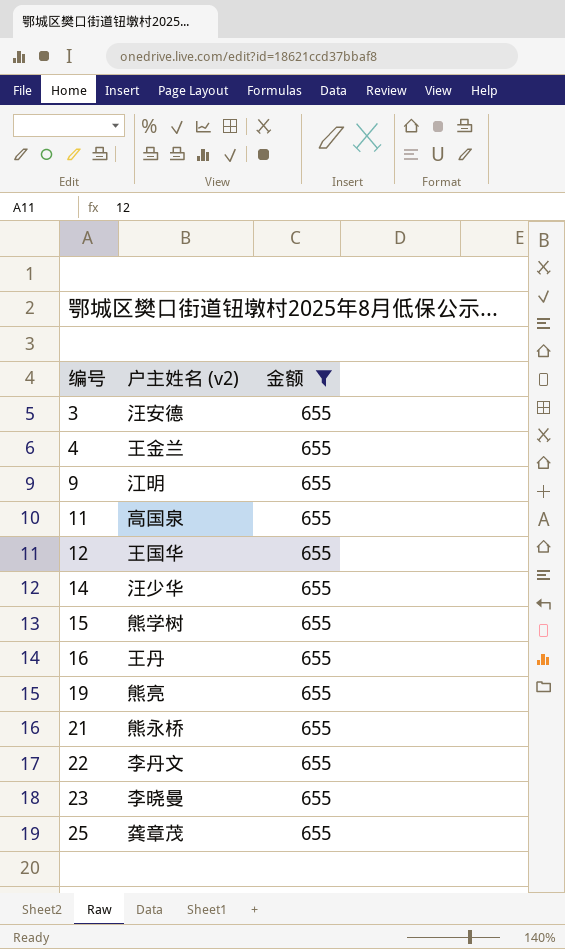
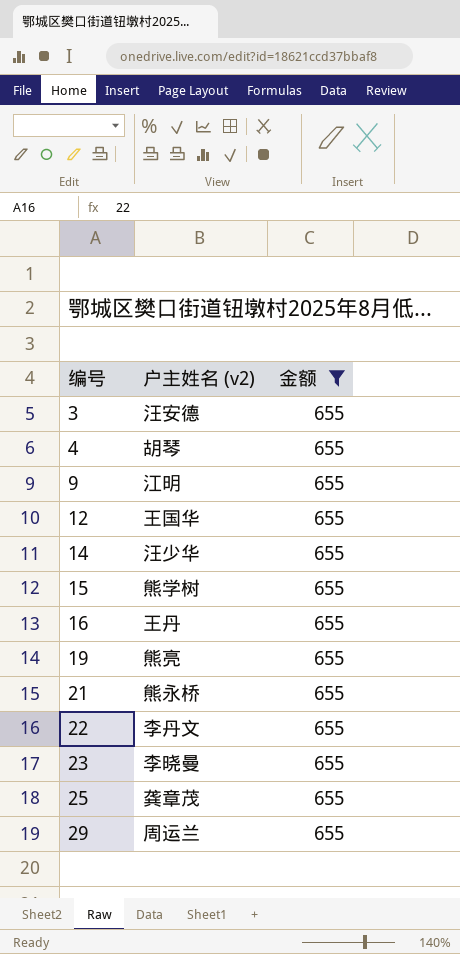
row 11: 高国泉 | 655 -> none
4 | 户主姓名 (v2): 王金兰 -> 胡琴
row 29: none -> 周运兰 | 655

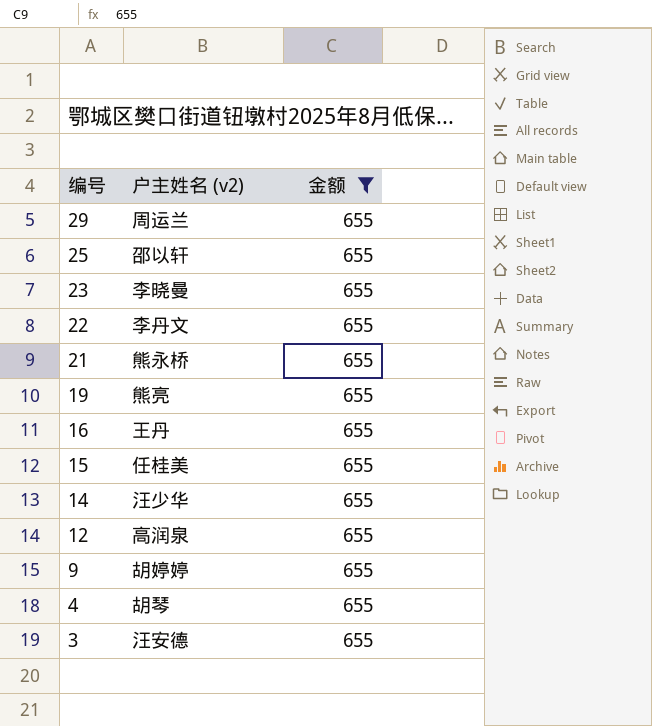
row order: 编号 ascending -> 编号 descending
25 | 户主姓名 (v2): 龚章茂 -> 邵以轩
15 | 户主姓名 (v2): 熊学树 -> 任桂美
12 | 户主姓名 (v2): 王国华 -> 高润泉
9 | 户主姓名 (v2): 江明 -> 胡婷婷

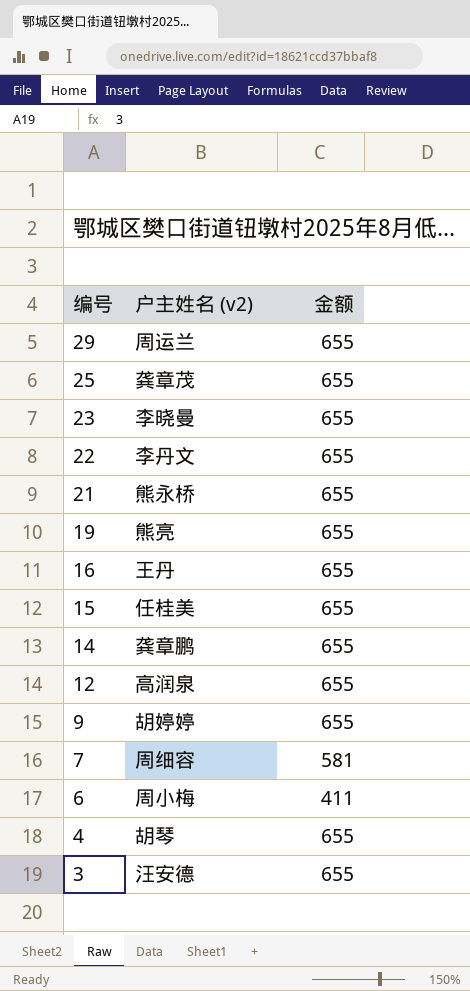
filter: 金额 = 655 -> none
25 | 户主姓名 (v2): 邵以轩 -> 龚章茂
14 | 户主姓名 (v2): 汪少华 -> 龚章鹏

